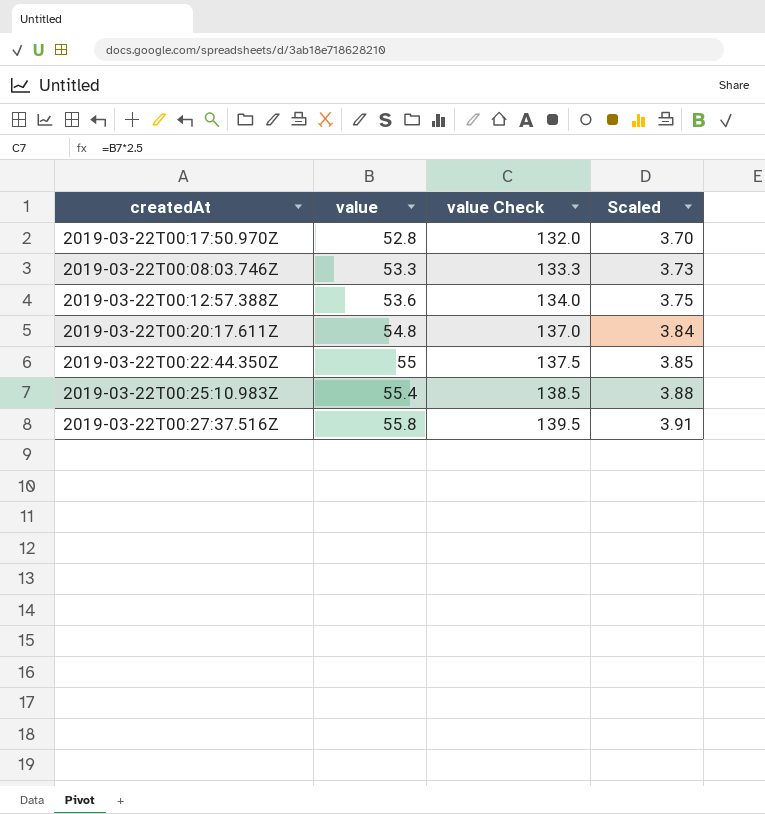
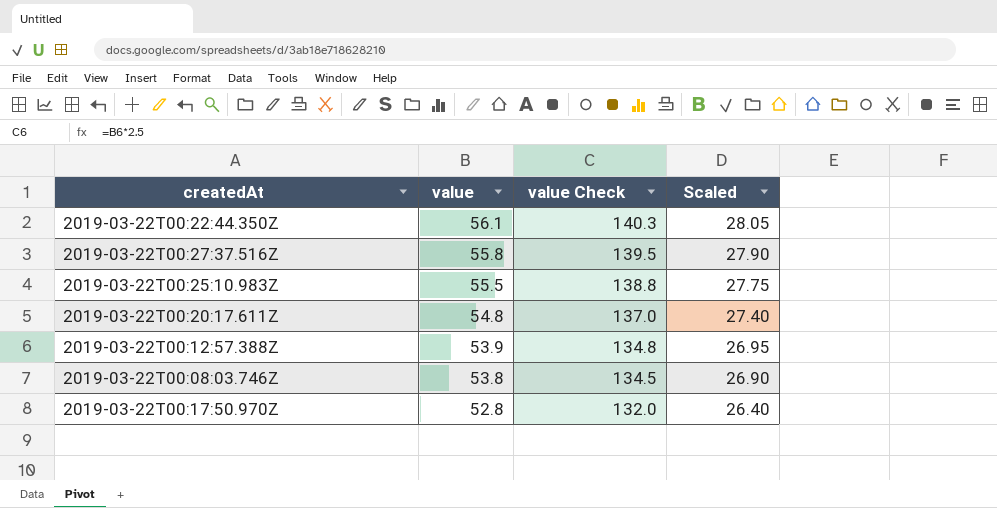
row order: value ascending -> value descending
column Scaled | formula: [value] * 0.07 -> [value] * 0.5
2019-03-22T00:22:44.350Z | value: 55 -> 56.1
2019-03-22T00:22:44.350Z | value Check: 137.5 -> 140.3
2019-03-22T00:25:10.983Z | value: 55.4 -> 55.5
2019-03-22T00:25:10.983Z | value Check: 138.5 -> 138.8
2019-03-22T00:12:57.388Z | value: 53.6 -> 53.9
2019-03-22T00:12:57.388Z | value Check: 134.0 -> 134.8
2019-03-22T00:08:03.746Z | value: 53.3 -> 53.8
2019-03-22T00:08:03.746Z | value Check: 133.3 -> 134.5

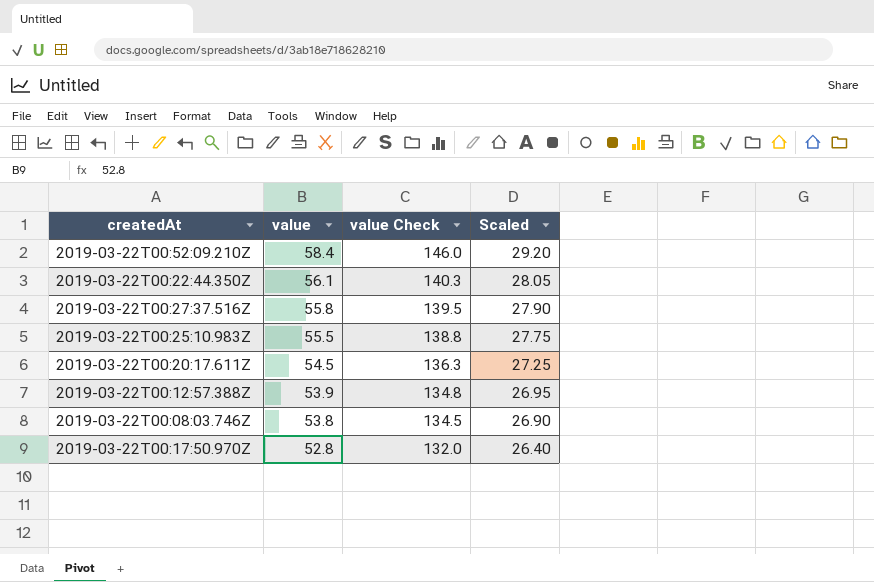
row 2019-03-22T00:52:09.210Z: none -> 58.4 | 146.0 | 29.20
2019-03-22T00:20:17.611Z | value: 54.8 -> 54.5
2019-03-22T00:20:17.611Z | value Check: 137.0 -> 136.3
2019-03-22T00:20:17.611Z | Scaled: 27.40 -> 27.25

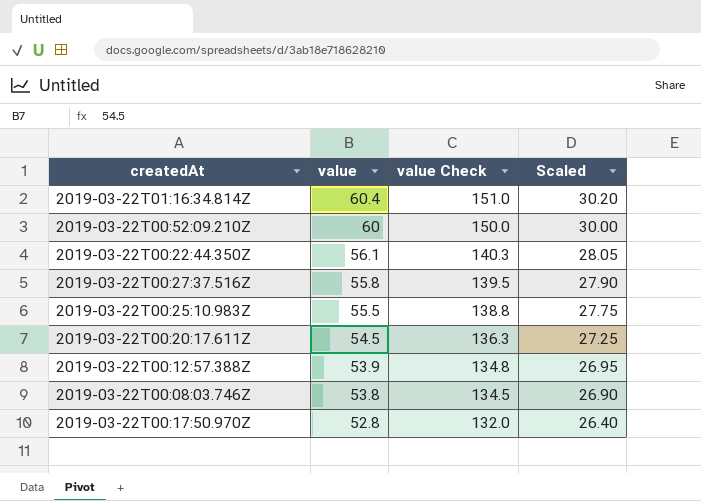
row 2019-03-22T01:16:34.814Z: none -> 60.4 | 151.0 | 30.20
2019-03-22T00:52:09.210Z | value: 58.4 -> 60
2019-03-22T00:52:09.210Z | value Check: 146.0 -> 150.0
2019-03-22T00:52:09.210Z | Scaled: 29.20 -> 30.00

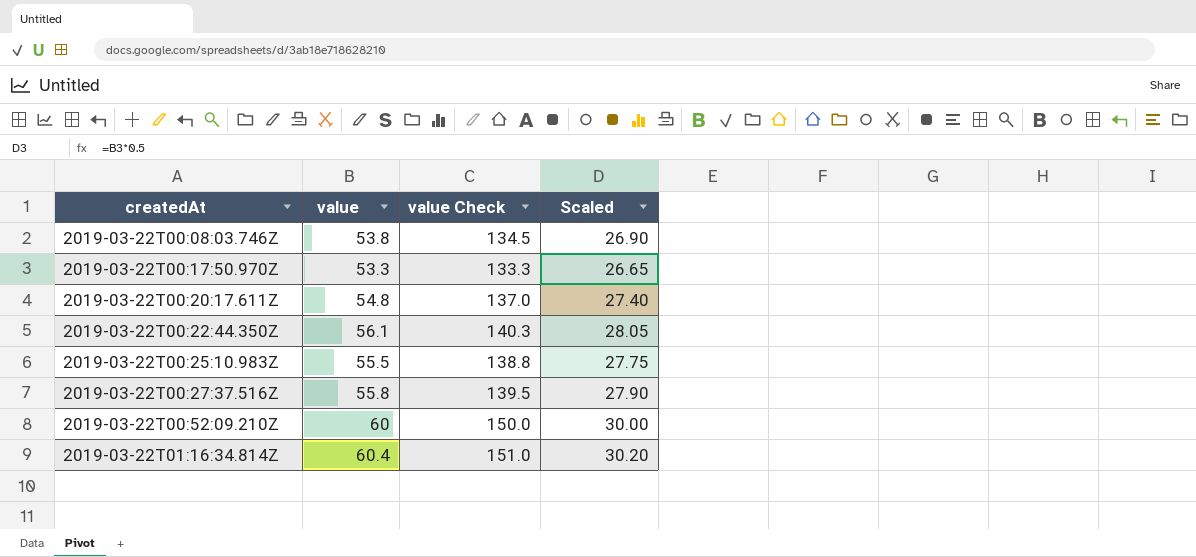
row order: value descending -> createdAt ascending
row 2019-03-22T00:12:57.388Z: 53.9 | 134.8 | 26.95 -> none
2019-03-22T00:17:50.970Z | value: 52.8 -> 53.3
2019-03-22T00:17:50.970Z | value Check: 132.0 -> 133.3
2019-03-22T00:17:50.970Z | Scaled: 26.40 -> 26.65
2019-03-22T00:20:17.611Z | value: 54.5 -> 54.8
2019-03-22T00:20:17.611Z | value Check: 136.3 -> 137.0
2019-03-22T00:20:17.611Z | Scaled: 27.25 -> 27.40

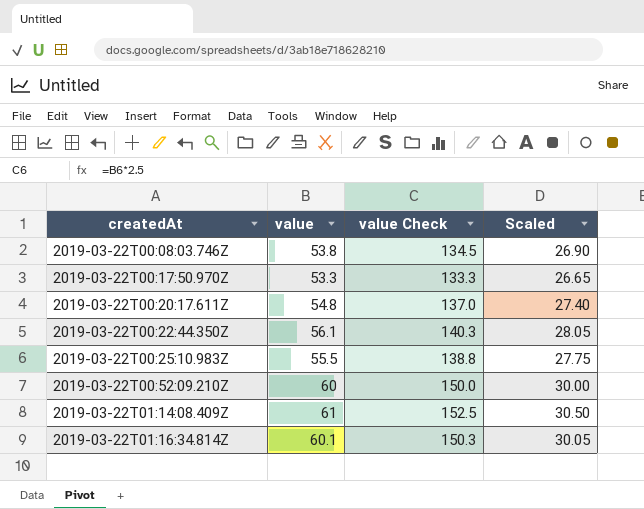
row 2019-03-22T00:27:37.516Z: 55.8 | 139.5 | 27.90 -> none
row 2019-03-22T01:14:08.409Z: none -> 61 | 152.5 | 30.50
2019-03-22T01:16:34.814Z | value: 60.4 -> 60.1
2019-03-22T01:16:34.814Z | value Check: 151.0 -> 150.3
2019-03-22T01:16:34.814Z | Scaled: 30.20 -> 30.05

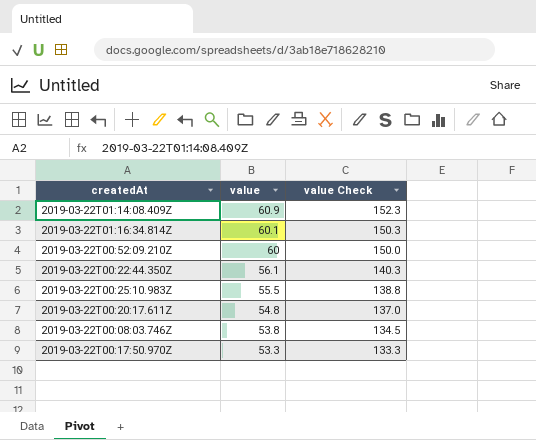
row order: createdAt ascending -> value descending
column Scaled | formula: [value] * 0.5 -> none
2019-03-22T01:14:08.409Z | value: 61 -> 60.9
2019-03-22T01:14:08.409Z | value Check: 152.5 -> 152.3

